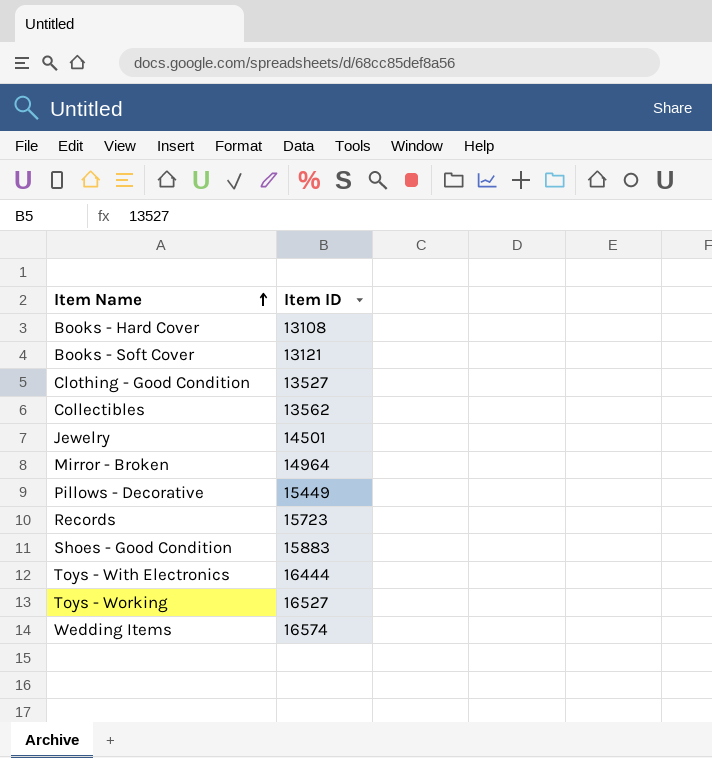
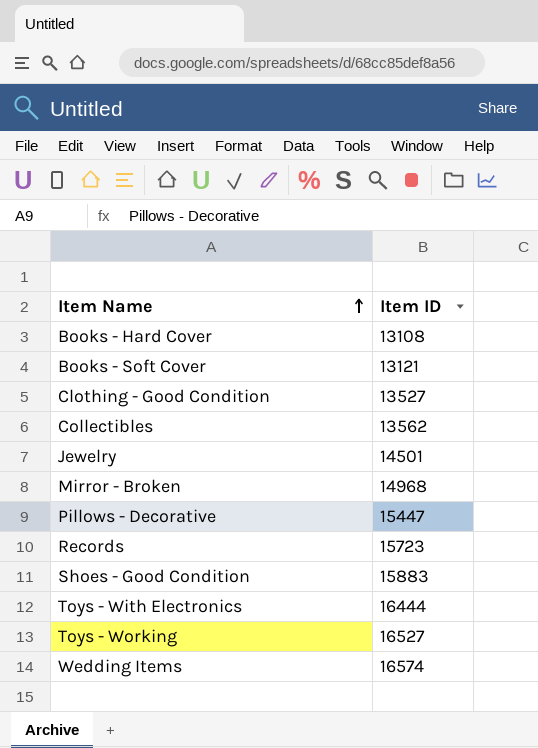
Mirror - Broken | Item ID: 14964 -> 14968
Pillows - Decorative | Item ID: 15449 -> 15447

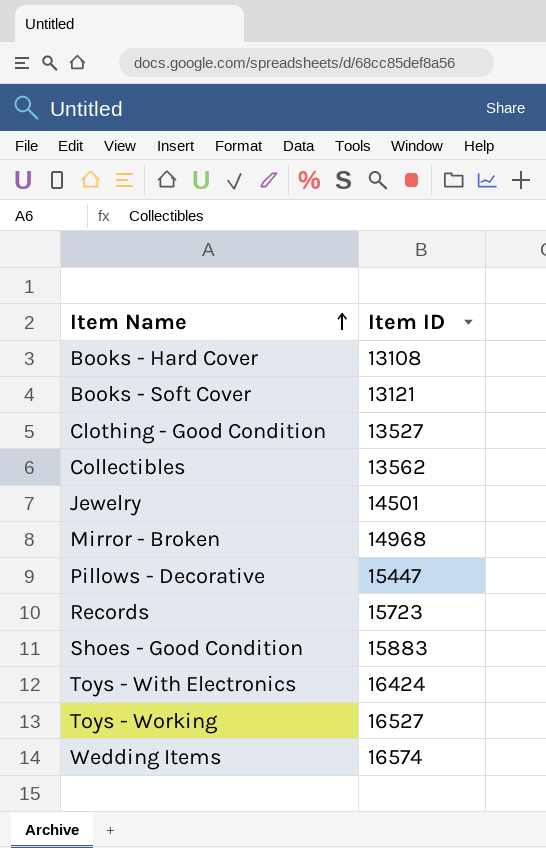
Toys - With Electronics | Item ID: 16444 -> 16424

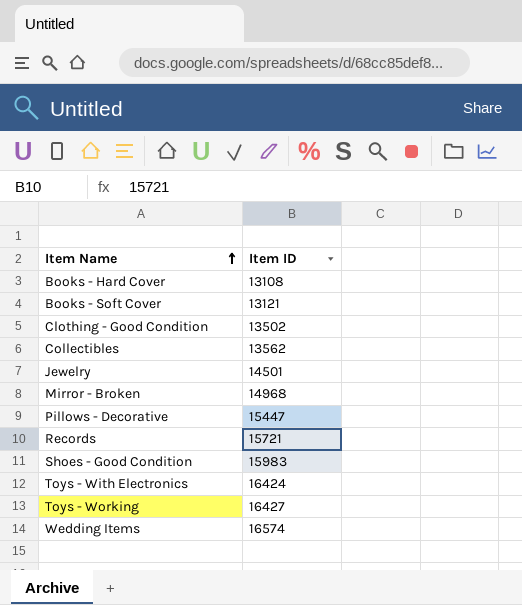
Clothing - Good Condition | Item ID: 13527 -> 13502
Records | Item ID: 15723 -> 15721
Shoes - Good Condition | Item ID: 15883 -> 15983
Toys - Working | Item ID: 16527 -> 16427

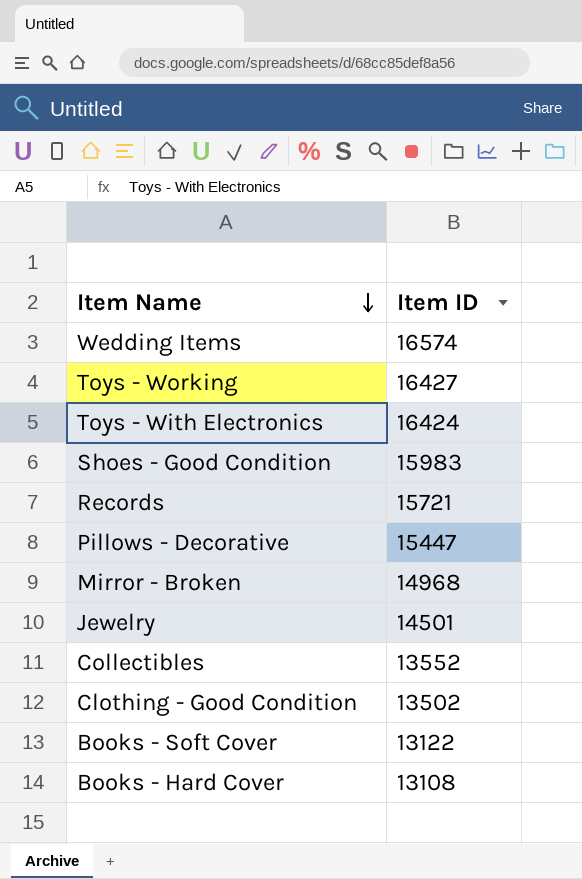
row order: Item Name ascending -> Item Name descending
Collectibles | Item ID: 13562 -> 13552
Books - Soft Cover | Item ID: 13121 -> 13122

